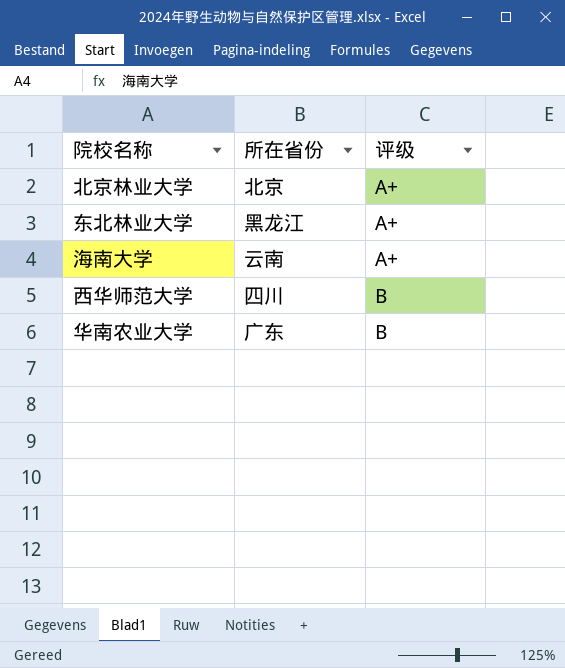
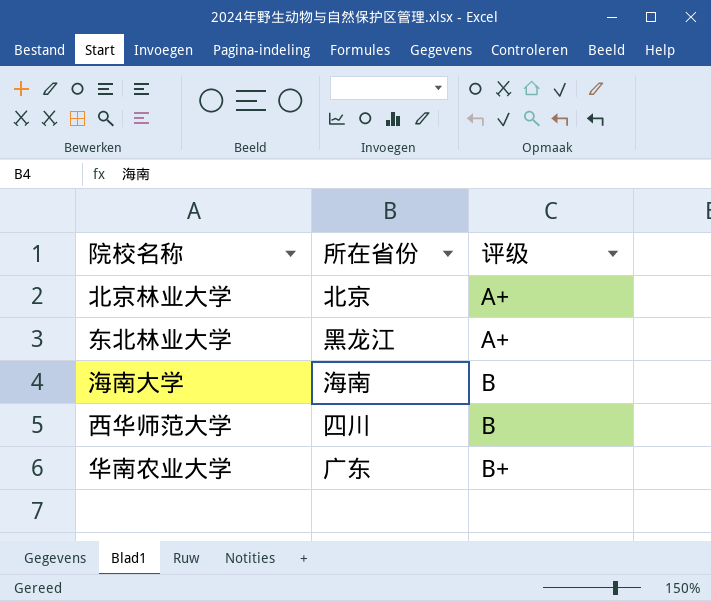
海南大学 | 所在省份: 云南 -> 海南
海南大学 | 评级: A+ -> B
华南农业大学 | 评级: B -> B+

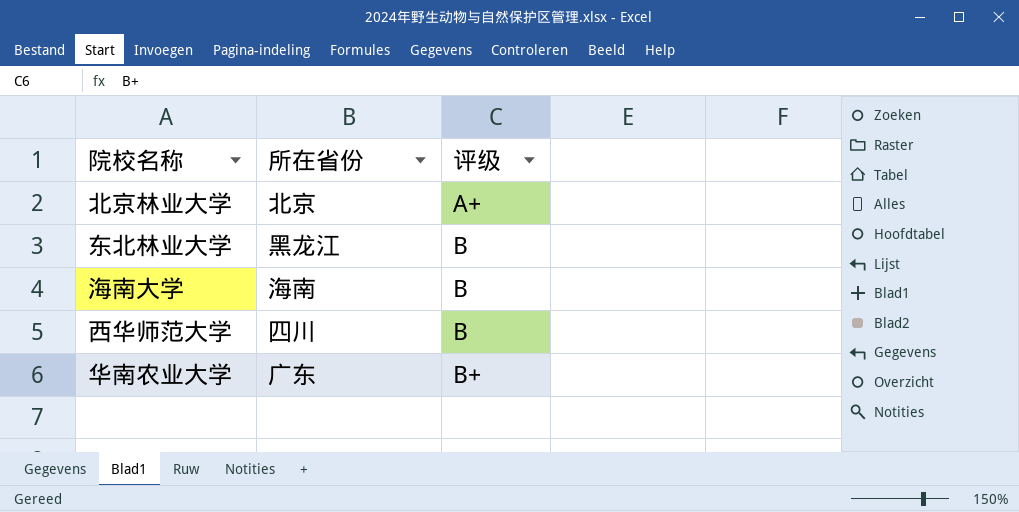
东北林业大学 | 评级: A+ -> B

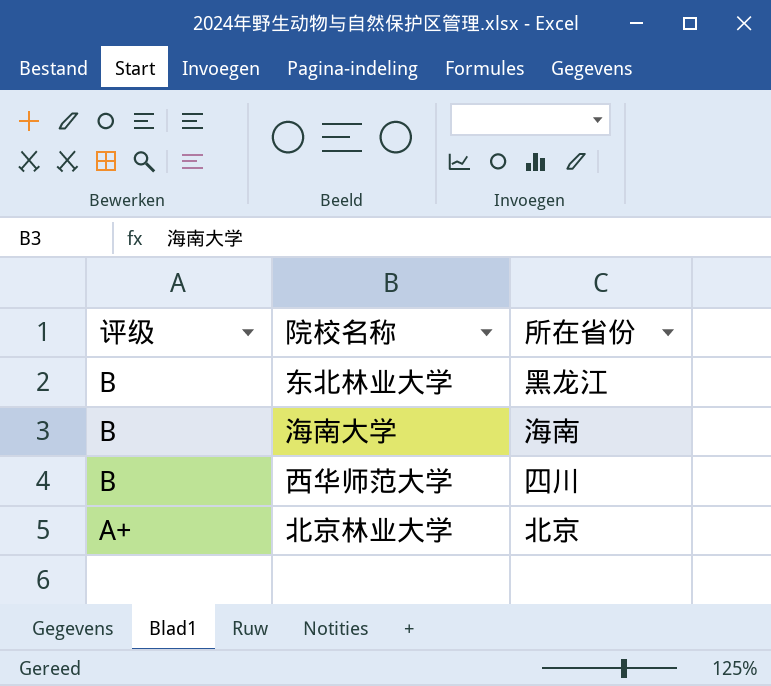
row order: 评级 ascending -> 评级 descending
column 评级 | position: 3 -> 1
row 华南农业大学: 广东 | B+ -> none

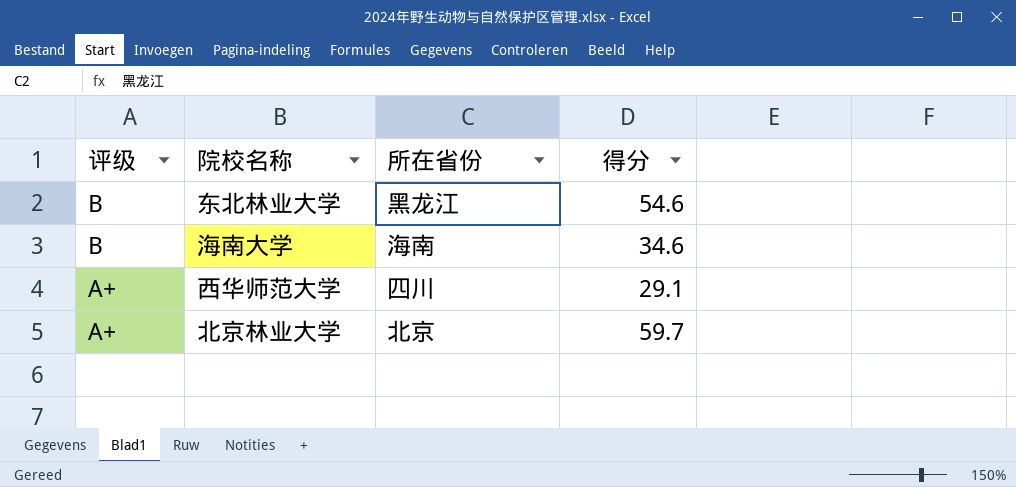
column 得分 | position: none -> 4
西华师范大学 | 评级: B -> A+

